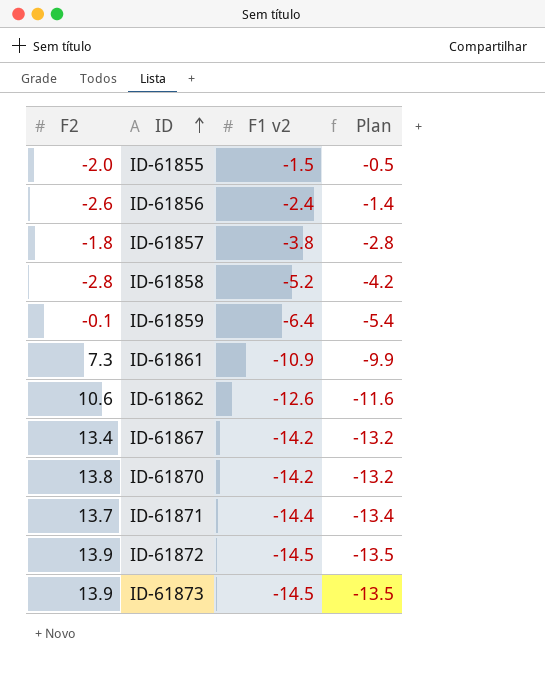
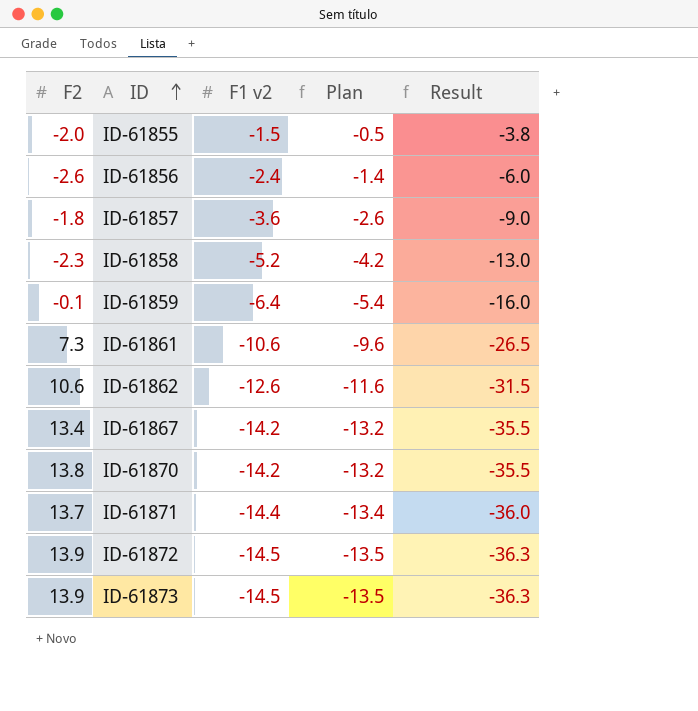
column Result | formula: none -> [F1 v2] * 2.5
ID-61857 | F1 v2: -3.8 -> -3.6
ID-61857 | Plan: -2.8 -> -2.6
ID-61858 | F2: -2.8 -> -2.3
ID-61861 | F1 v2: -10.9 -> -10.6
ID-61861 | Plan: -9.9 -> -9.6

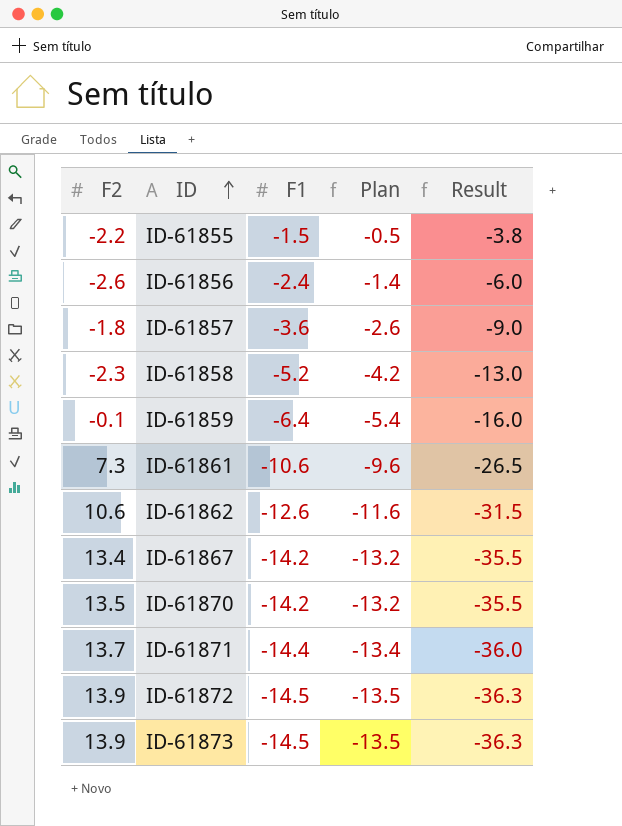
column name: F1 v2 -> F1
ID-61855 | F2: -2.0 -> -2.2
ID-61870 | F2: 13.8 -> 13.5

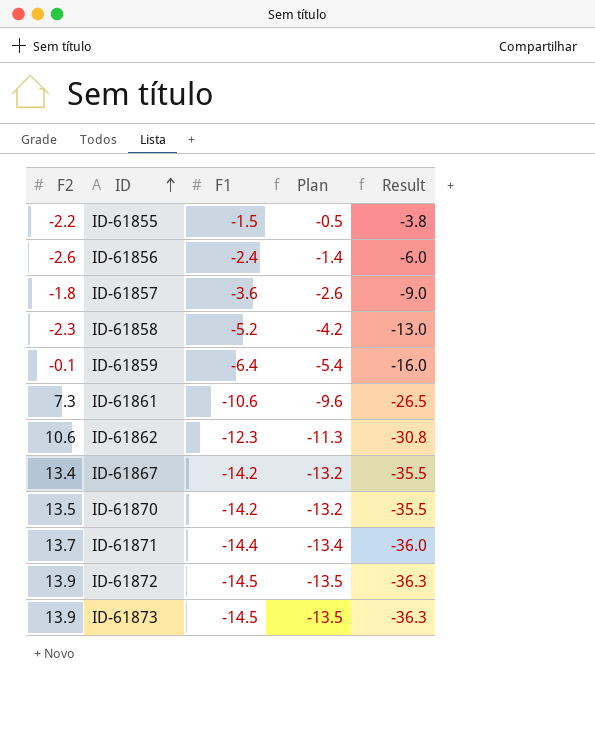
ID-61862 | F1: -12.6 -> -12.3
ID-61862 | Plan: -11.6 -> -11.3
ID-61862 | Result: -31.5 -> -30.8

